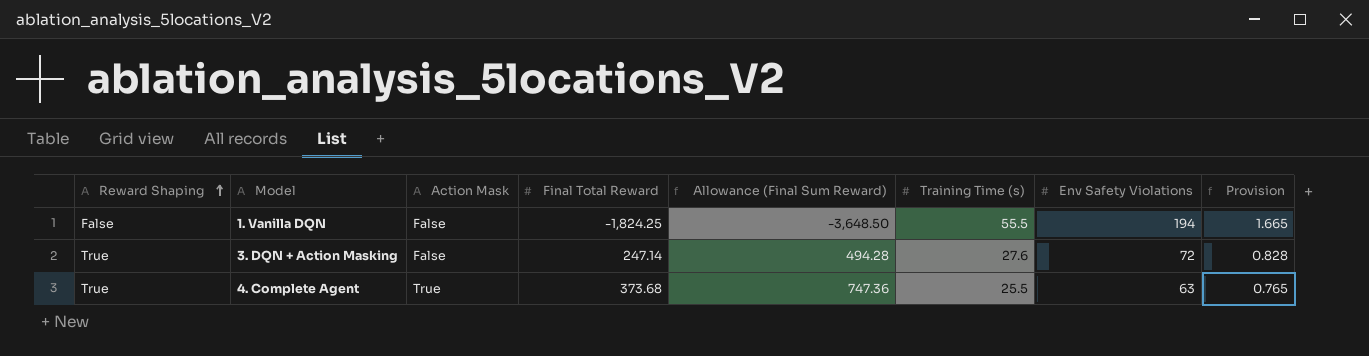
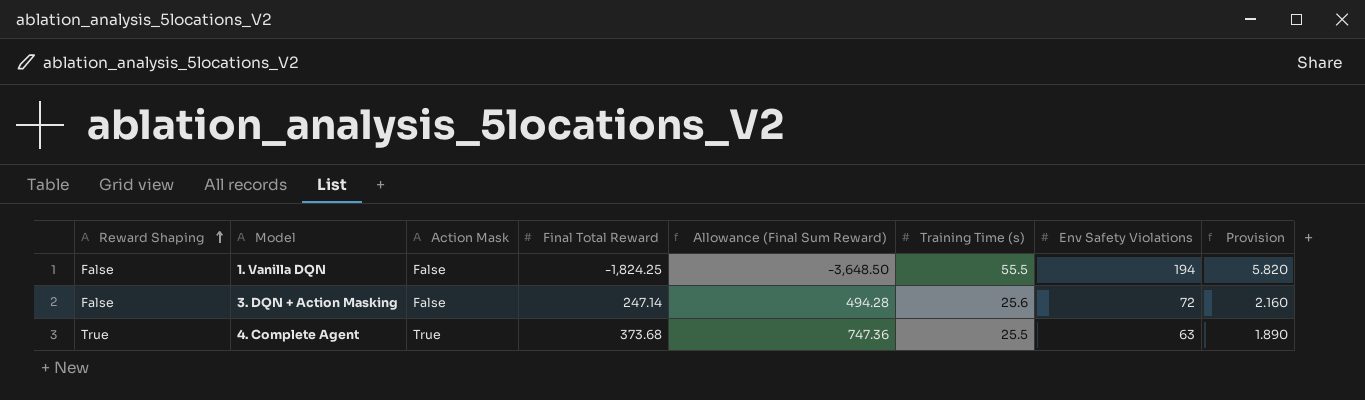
column Provision | formula: [Training Time (s)] * 0.03 -> [Env Safety Violations] * 0.03
3. DQN + Action Masking | Reward Shaping: True -> False
3. DQN + Action Masking | Training Time (s): 27.6 -> 25.6

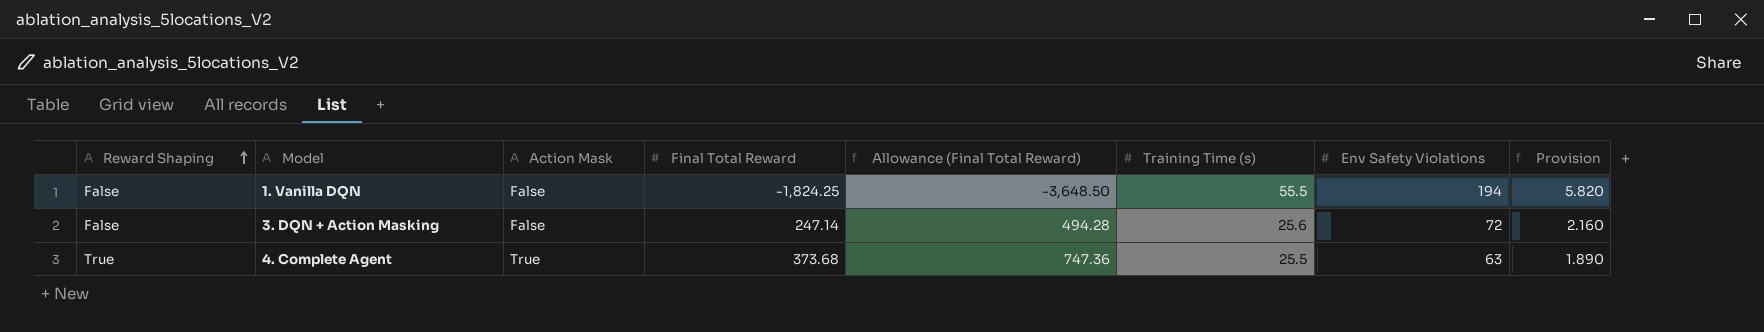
column name: Allowance (Final Sum Reward) -> Allowance (Final Total Reward)

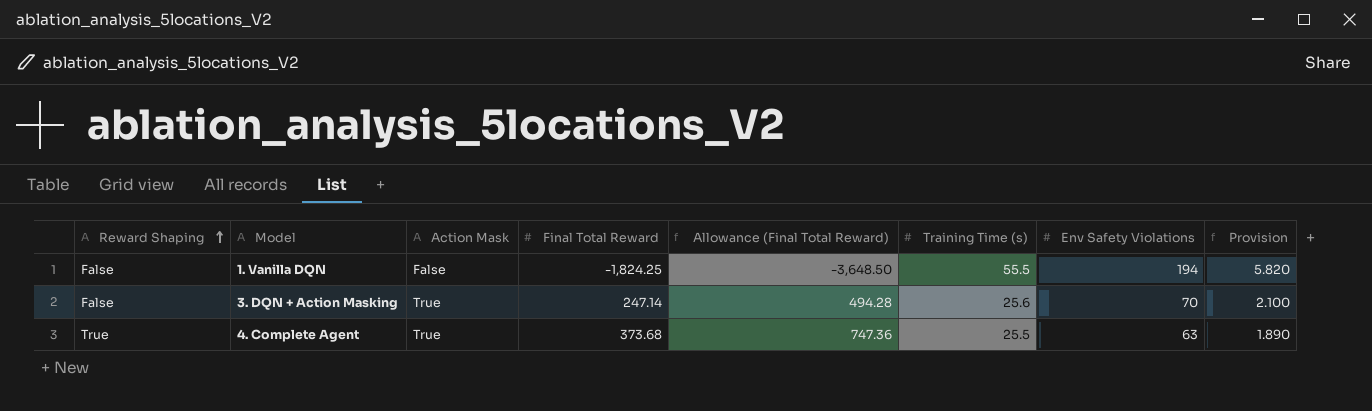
3. DQN + Action Masking | Action Mask: False -> True
3. DQN + Action Masking | Env Safety Violations: 72 -> 70
3. DQN + Action Masking | Provision: 2.160 -> 2.100

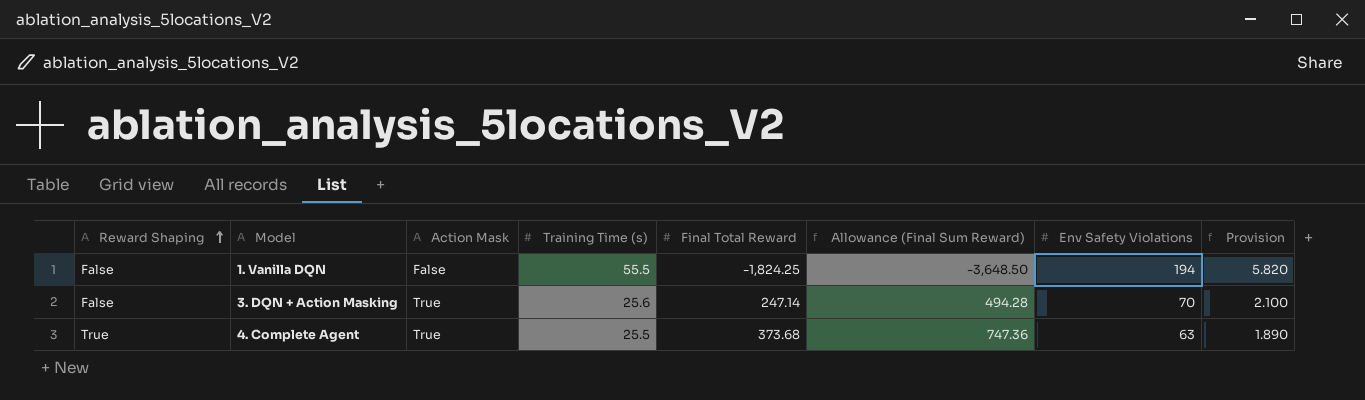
column Training Time (s) | position: 6 -> 4
column name: Allowance (Final Total Reward) -> Allowance (Final Sum Reward)

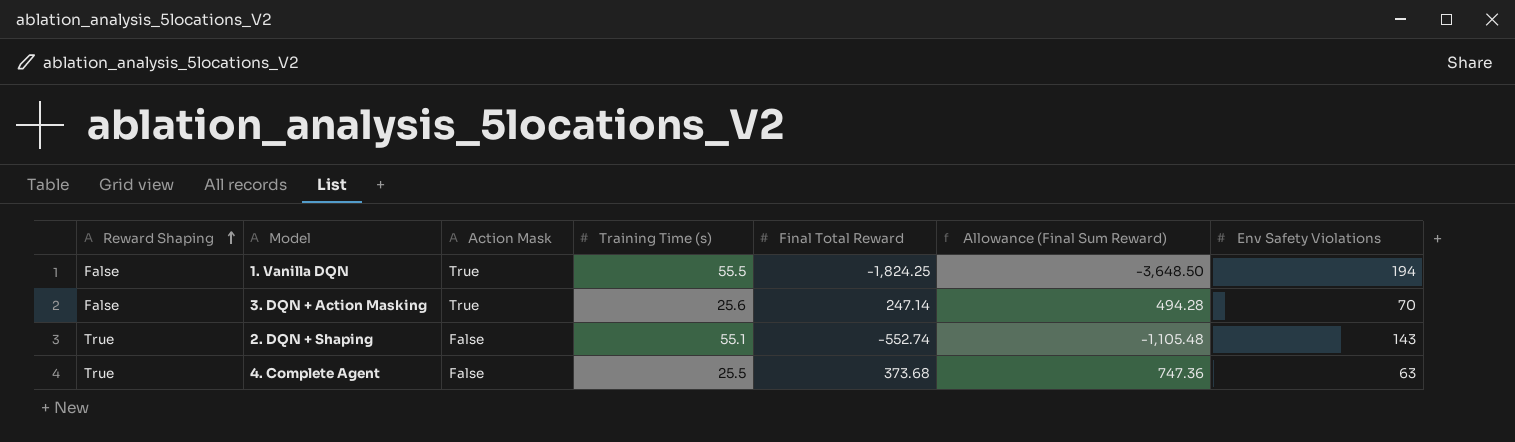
column Provision | formula: [Env Safety Violations] * 0.03 -> none
1. Vanilla DQN | Action Mask: False -> True
row 2. DQN + Shaping: none -> True | False | 55.1 | -552.74 | -1,105.48 | 143
4. Complete Agent | Action Mask: True -> False

